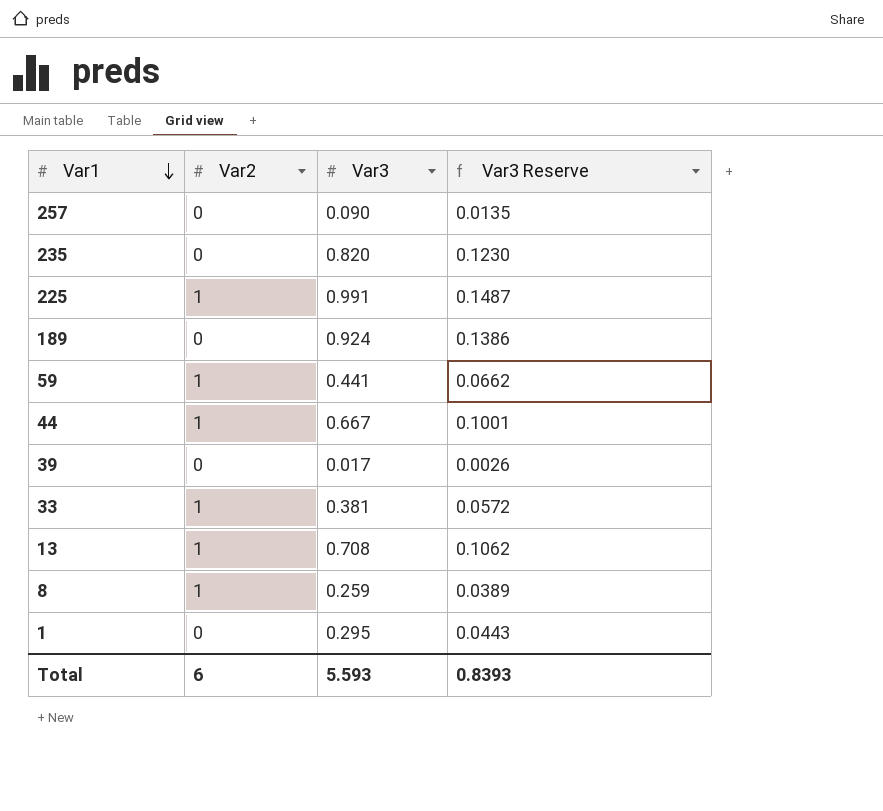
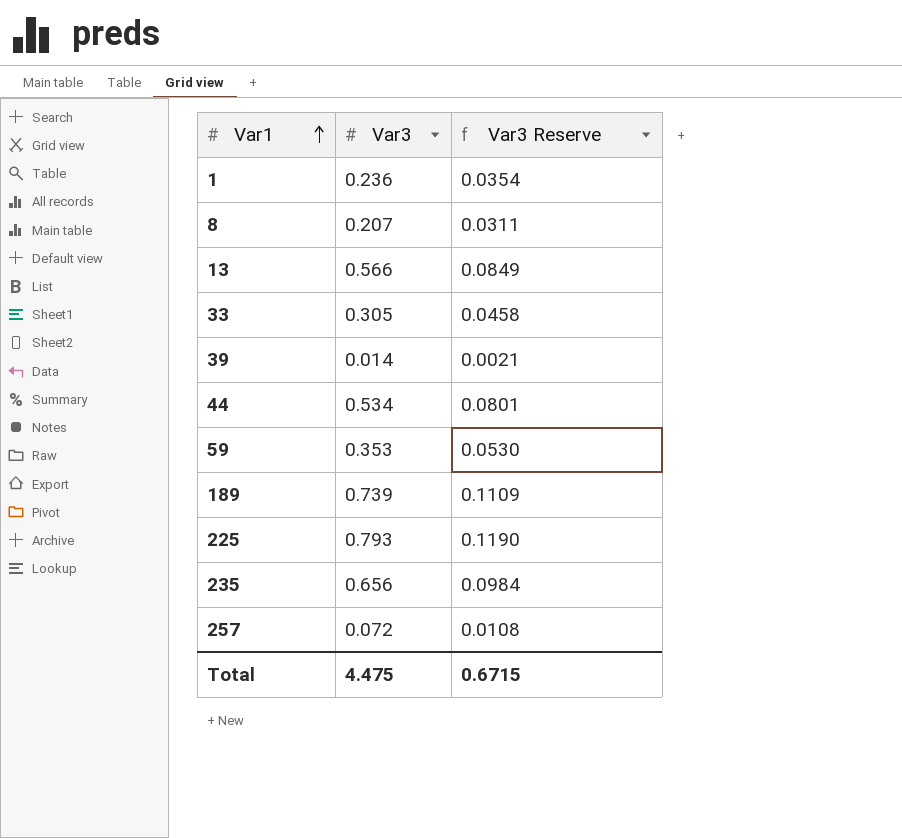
row order: Var1 descending -> Var1 ascending
column Var2 | position: 2 -> none
1 | Var3: 0.295 -> 0.236
1 | Var3 Reserve: 0.0443 -> 0.0354
8 | Var3: 0.259 -> 0.207
8 | Var3 Reserve: 0.0389 -> 0.0311
13 | Var3: 0.708 -> 0.566
13 | Var3 Reserve: 0.1062 -> 0.0849
33 | Var3: 0.381 -> 0.305
33 | Var3 Reserve: 0.0572 -> 0.0458
39 | Var3: 0.017 -> 0.014
39 | Var3 Reserve: 0.0026 -> 0.0021
44 | Var3: 0.667 -> 0.534
44 | Var3 Reserve: 0.1001 -> 0.0801
59 | Var3: 0.441 -> 0.353
59 | Var3 Reserve: 0.0662 -> 0.0530
189 | Var3: 0.924 -> 0.739
189 | Var3 Reserve: 0.1386 -> 0.1109
225 | Var3: 0.991 -> 0.793
225 | Var3 Reserve: 0.1487 -> 0.1190
235 | Var3: 0.820 -> 0.656
235 | Var3 Reserve: 0.1230 -> 0.0984
257 | Var3: 0.090 -> 0.072
257 | Var3 Reserve: 0.0135 -> 0.0108
Total | Var3: 5.593 -> 4.475
Total | Var3 Reserve: 0.8393 -> 0.6715

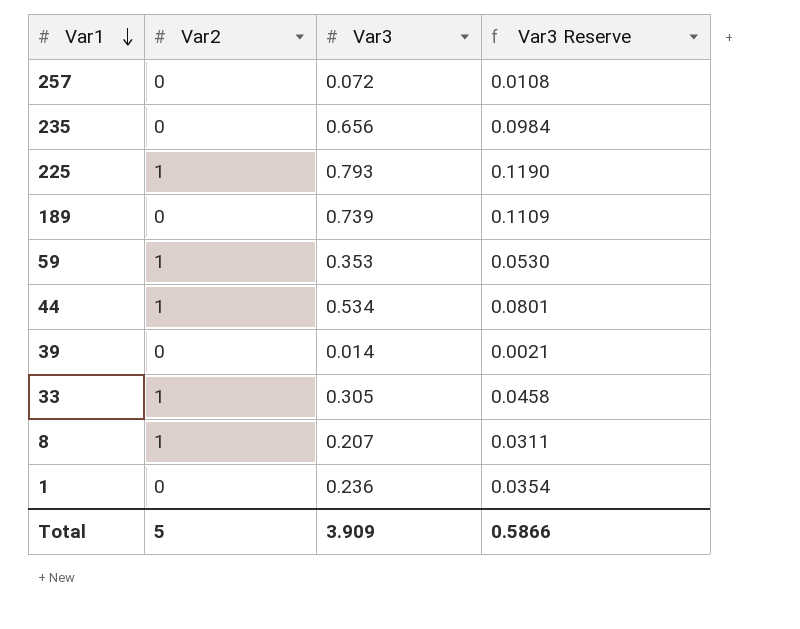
row order: Var1 ascending -> Var1 descending
column Var2 | position: none -> 2
row 13: 0.566 | 0.0849 -> none
Total | Var3: 4.475 -> 3.909
Total | Var3 Reserve: 0.6715 -> 0.5866

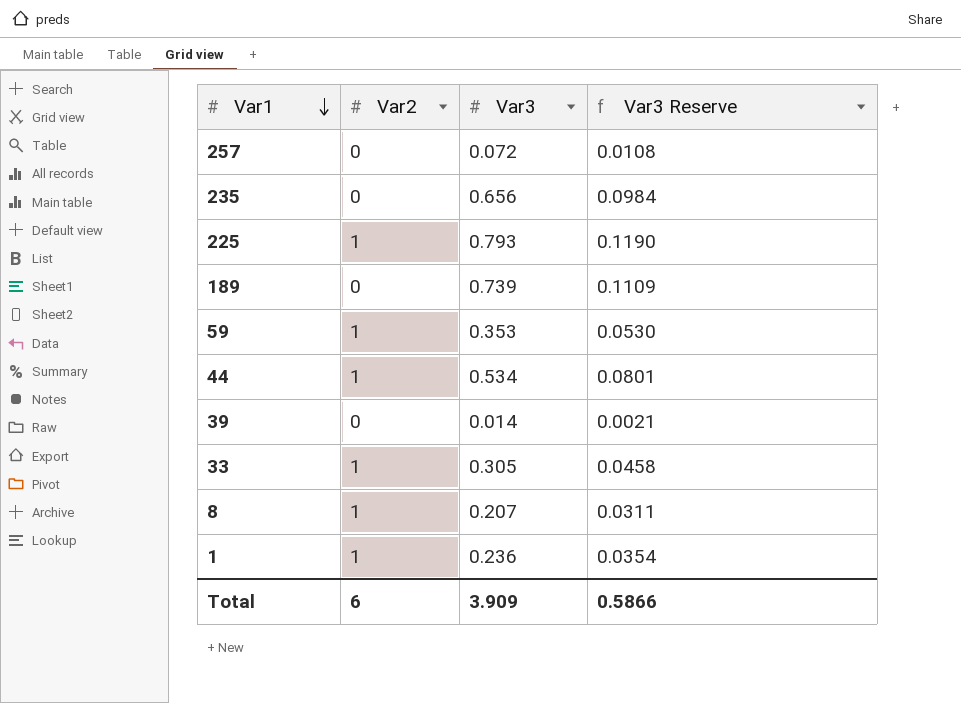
1 | Var2: 0 -> 1
Total | Var2: 5 -> 6

